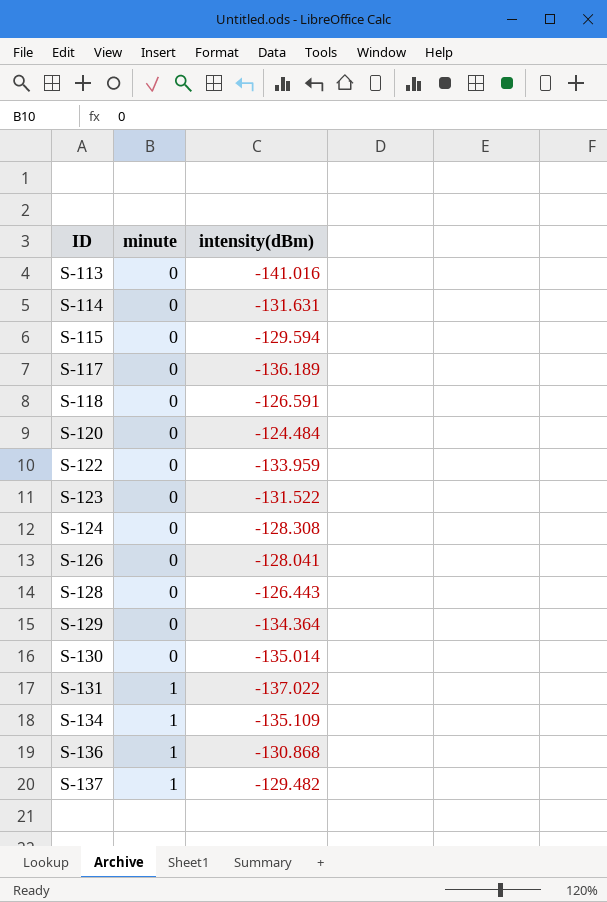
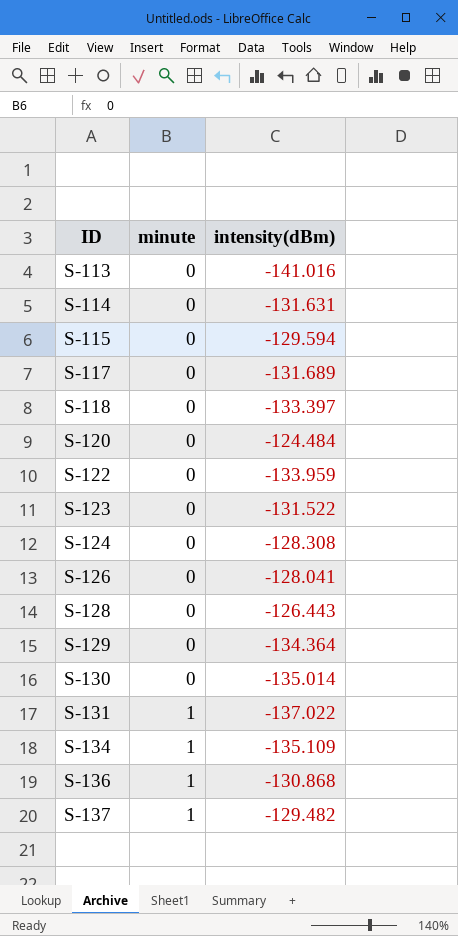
S-117 | intensity(dBm): -136.189 -> -131.689
S-118 | intensity(dBm): -126.591 -> -133.397

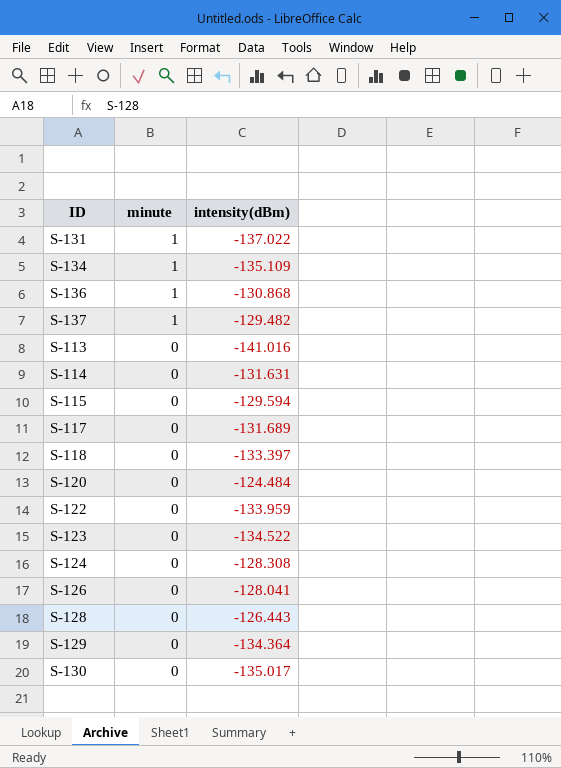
row order: ID ascending -> minute descending
S-123 | intensity(dBm): -131.522 -> -134.522
S-130 | intensity(dBm): -135.014 -> -135.017

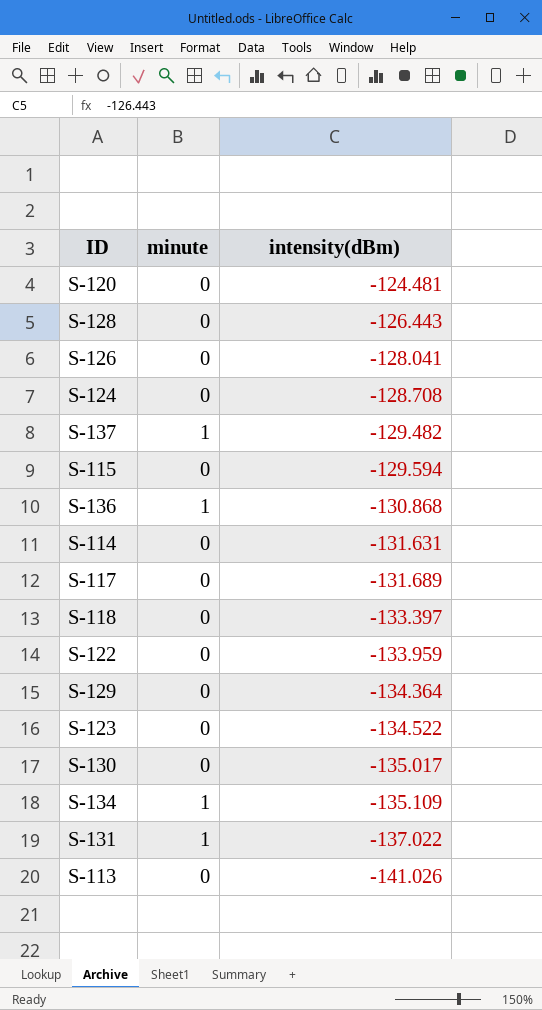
row order: minute descending -> intensity(dBm) descending
S-120 | intensity(dBm): -124.484 -> -124.481
S-124 | intensity(dBm): -128.308 -> -128.708
S-113 | intensity(dBm): -141.016 -> -141.026

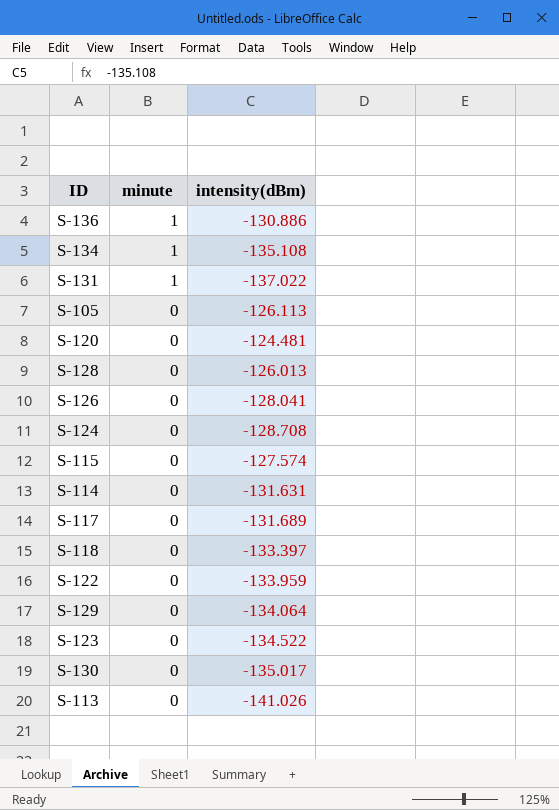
row order: intensity(dBm) descending -> minute descending
row S-137: 1 | -129.482 -> none
S-136 | intensity(dBm): -130.868 -> -130.886
S-134 | intensity(dBm): -135.109 -> -135.108
row S-105: none -> 0 | -126.113
S-128 | intensity(dBm): -126.443 -> -126.013
S-115 | intensity(dBm): -129.594 -> -127.574
S-129 | intensity(dBm): -134.364 -> -134.064

